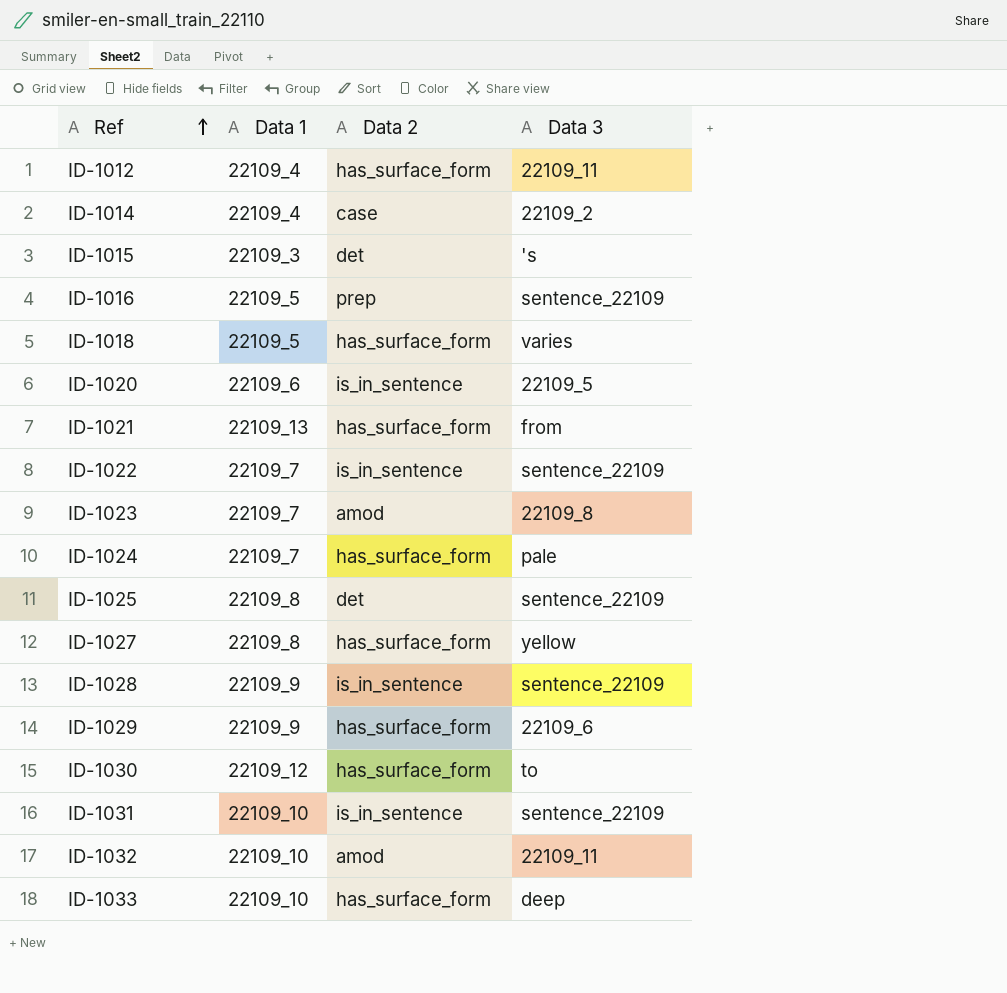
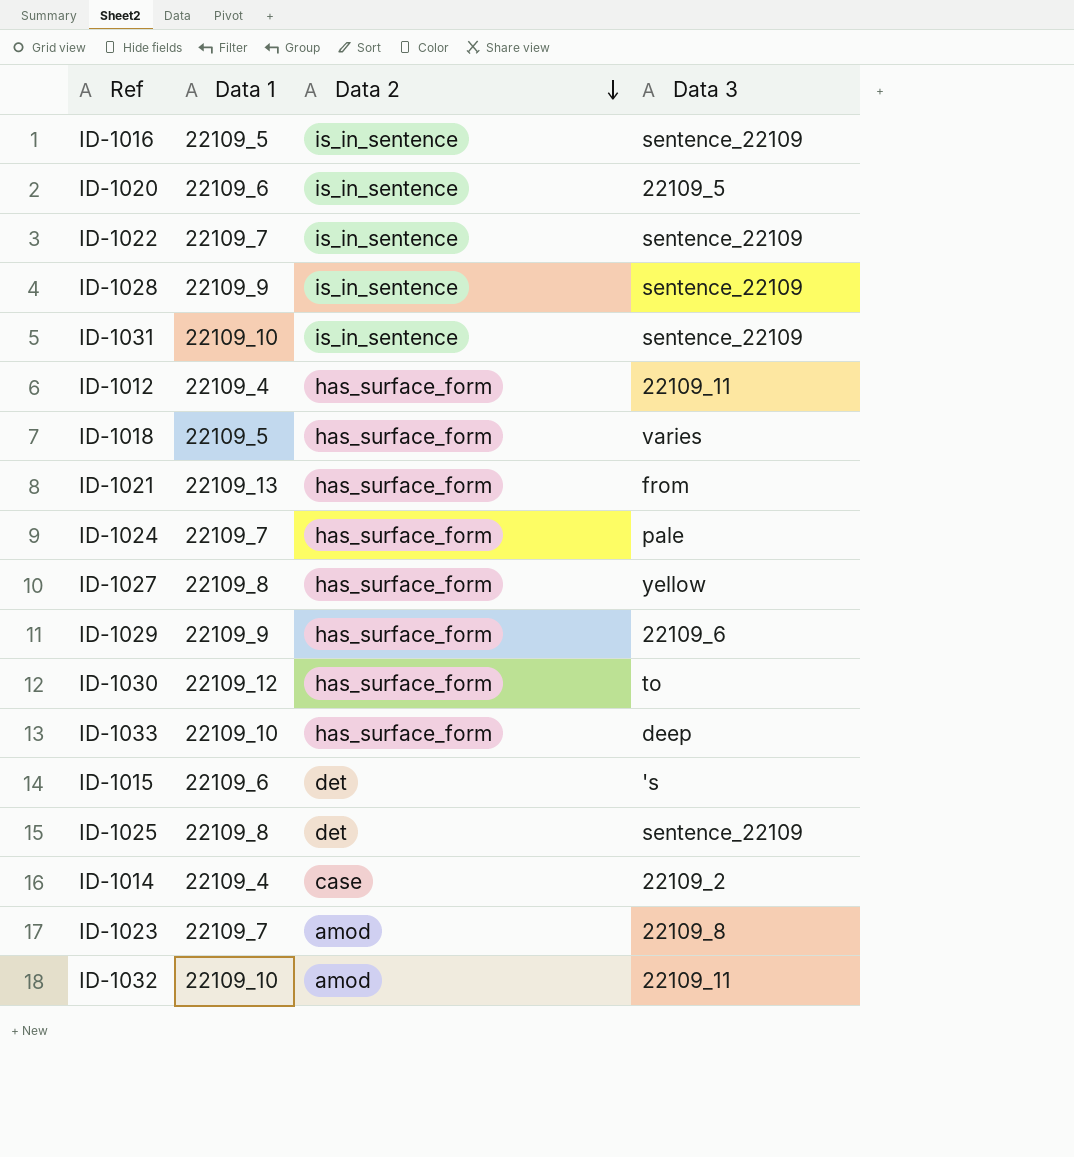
row order: Ref ascending -> Data 2 descending
ID-1016 | Data 2: prep -> is_in_sentence
ID-1015 | Data 1: 22109_3 -> 22109_6

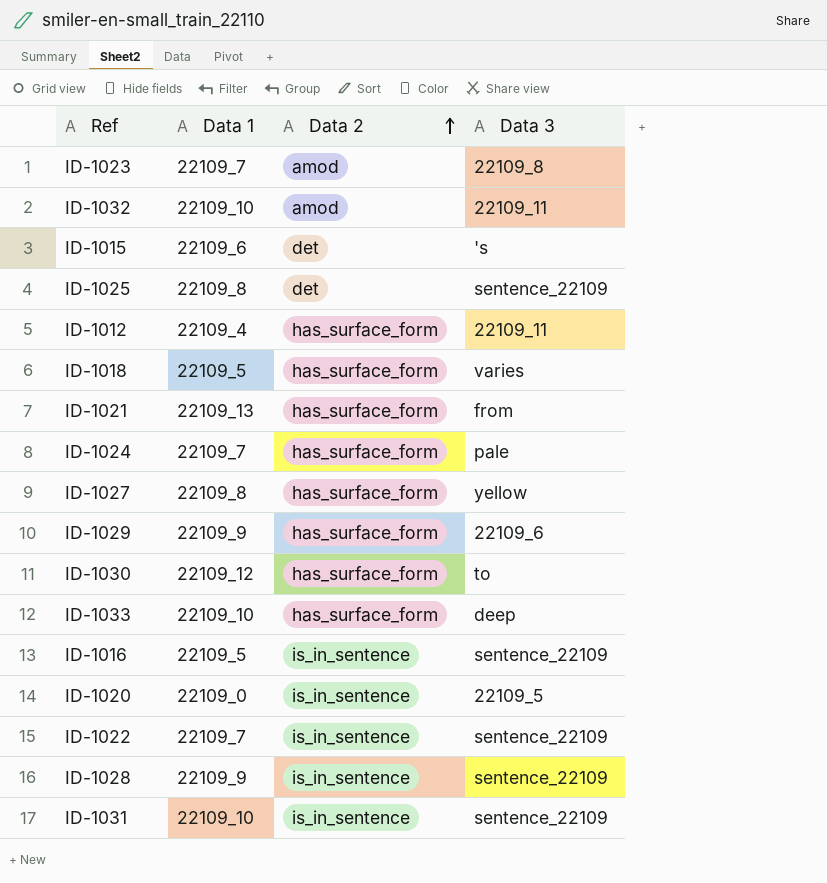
row order: Data 2 descending -> Data 2 ascending
row ID-1014: 22109_4 | case | 22109_2 -> none
ID-1020 | Data 1: 22109_6 -> 22109_0

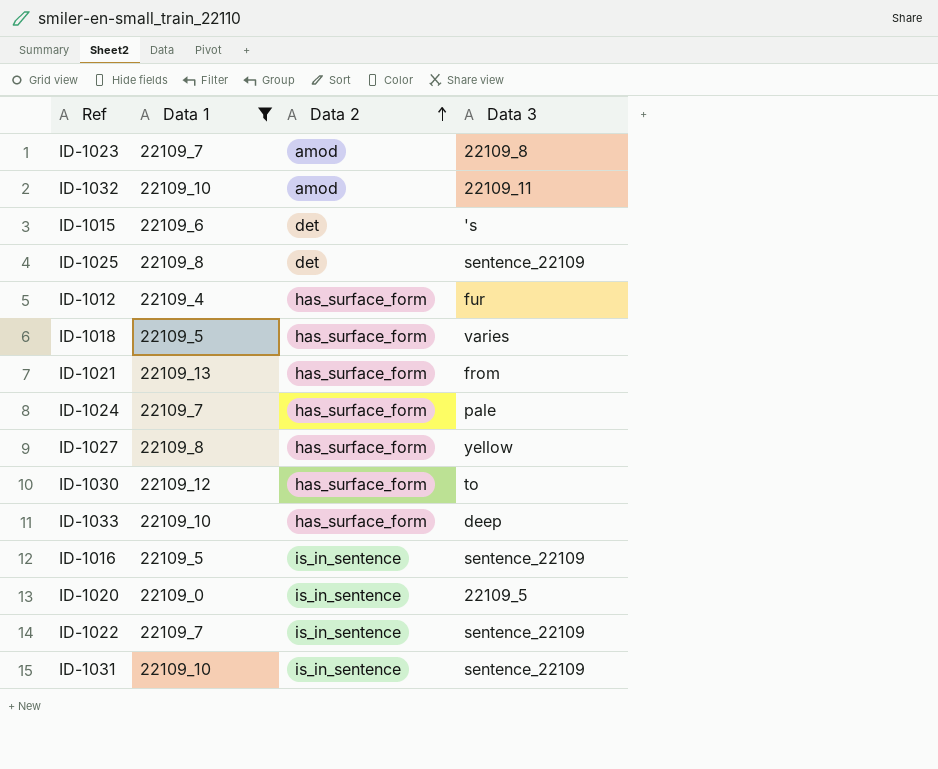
filter: none -> Data 1 != 22109_9
ID-1012 | Data 3: 22109_11 -> fur

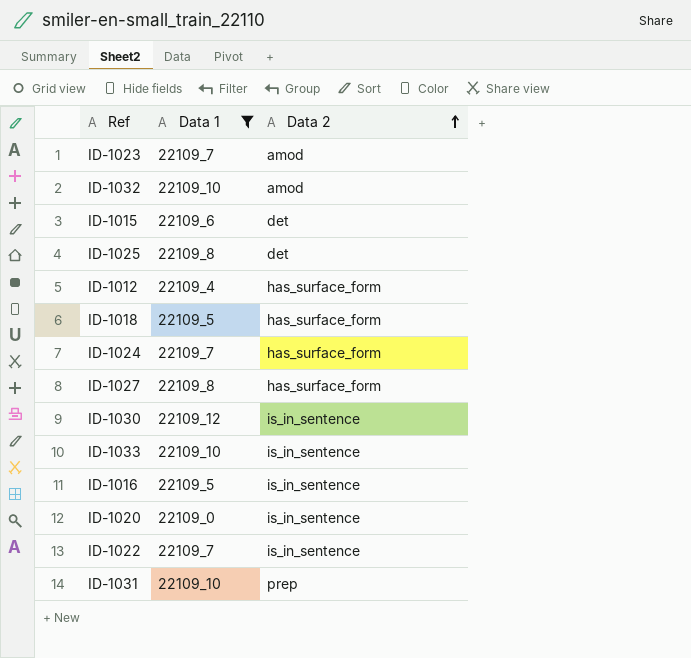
column Data 3 | position: 4 -> none
row ID-1021: 22109_13 | has_surface_form | from -> none
ID-1030 | Data 2: has_surface_form -> is_in_sentence
ID-1033 | Data 2: has_surface_form -> is_in_sentence
ID-1031 | Data 2: is_in_sentence -> prep

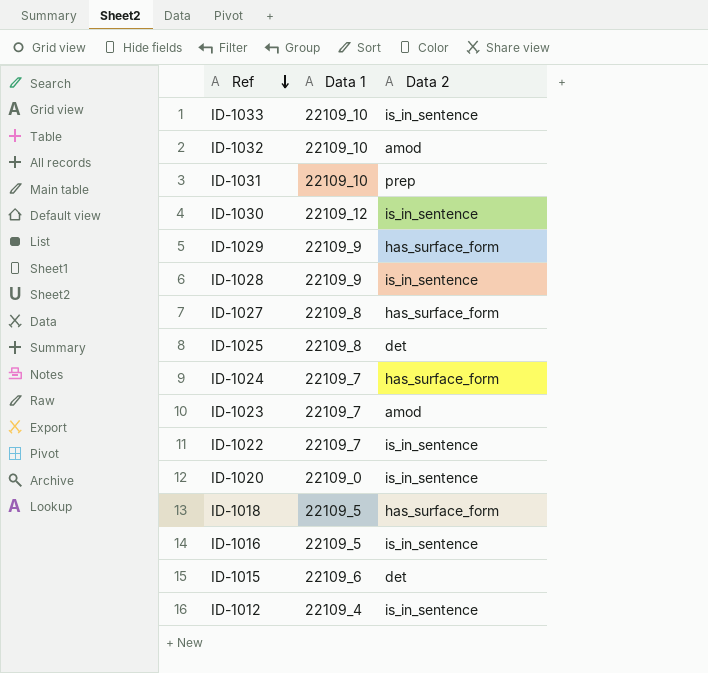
filter: Data 1 != 22109_9 -> none
row order: Data 2 ascending -> Ref descending
ID-1012 | Data 2: has_surface_form -> is_in_sentence

